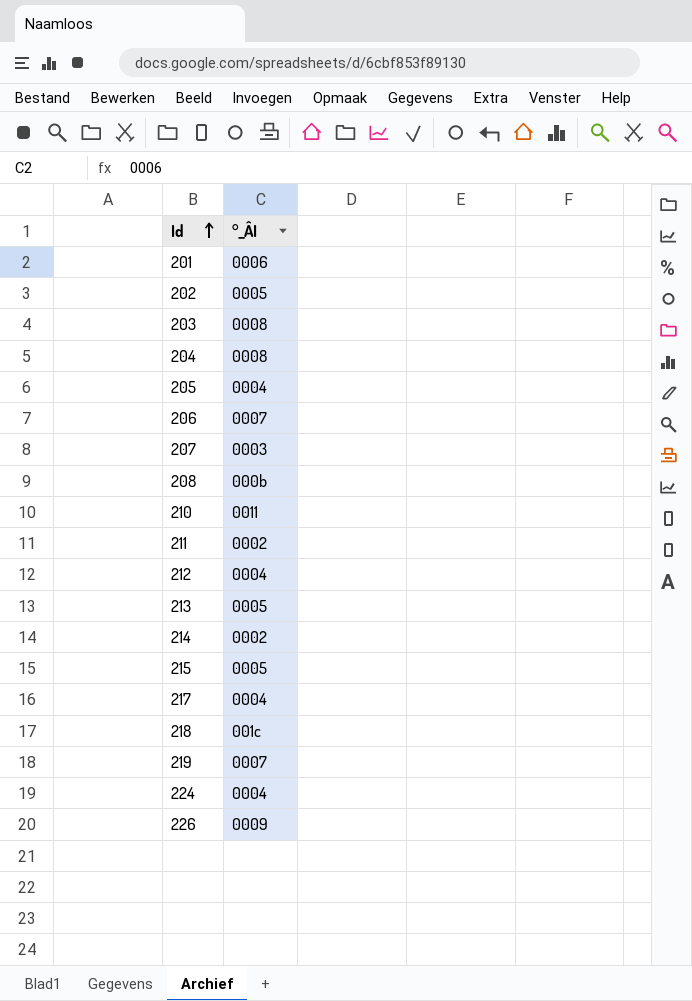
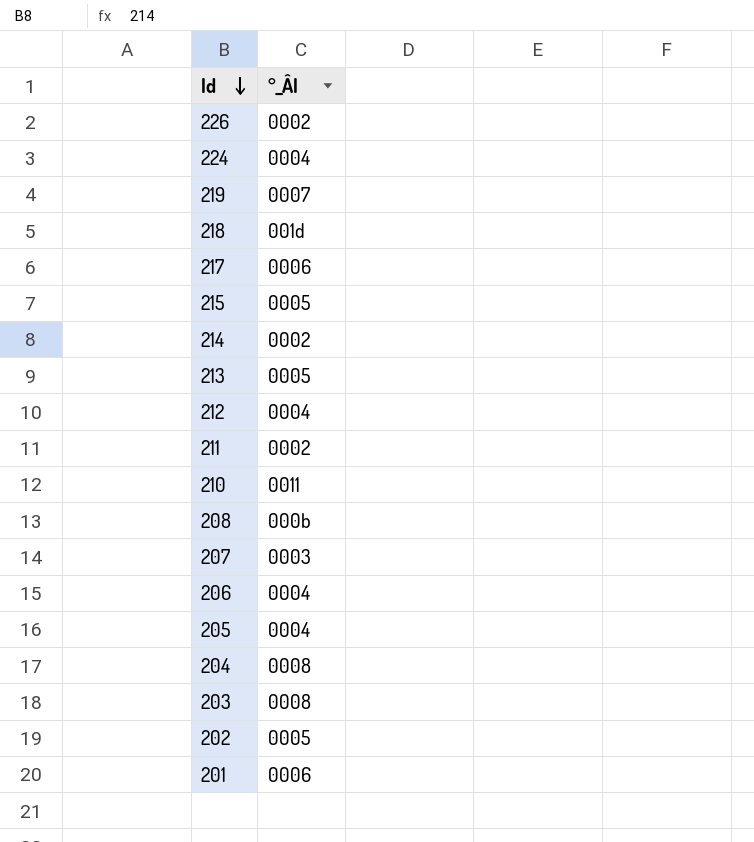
row order: Id ascending -> Id descending
226 | °_ÂI: 0009 -> 0002
218 | °_ÂI: 001c -> 001d
217 | °_ÂI: 0004 -> 0006
206 | °_ÂI: 0007 -> 0004

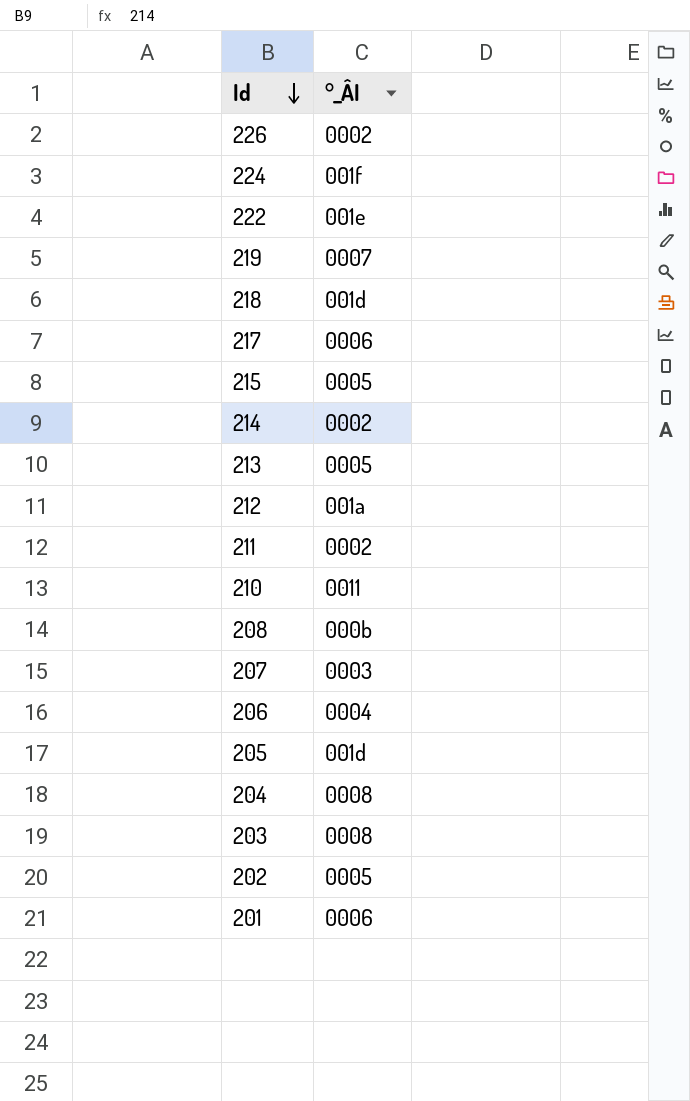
224 | °_ÂI: 0004 -> 001f
row 222: none -> 001e
212 | °_ÂI: 0004 -> 001a
205 | °_ÂI: 0004 -> 001d

